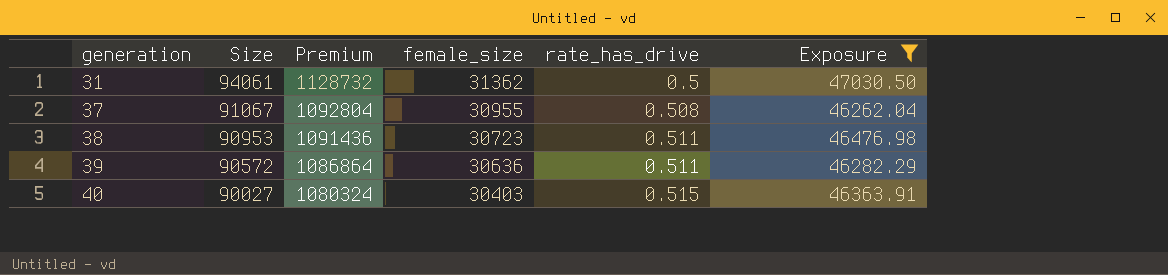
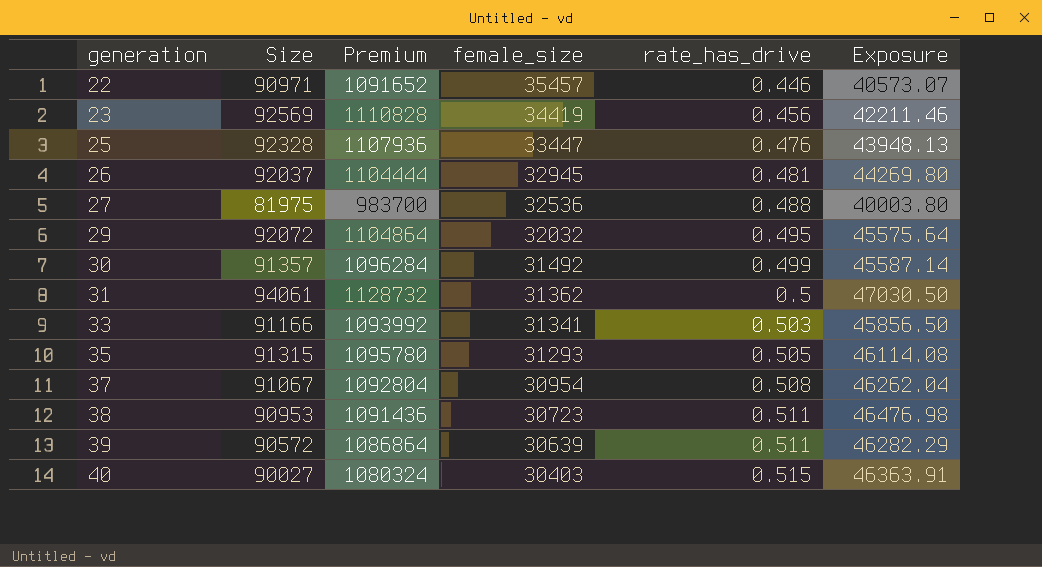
filter: Exposure >= 46262.04 -> none
37 | female_size: 30955 -> 30954
39 | female_size: 30636 -> 30639

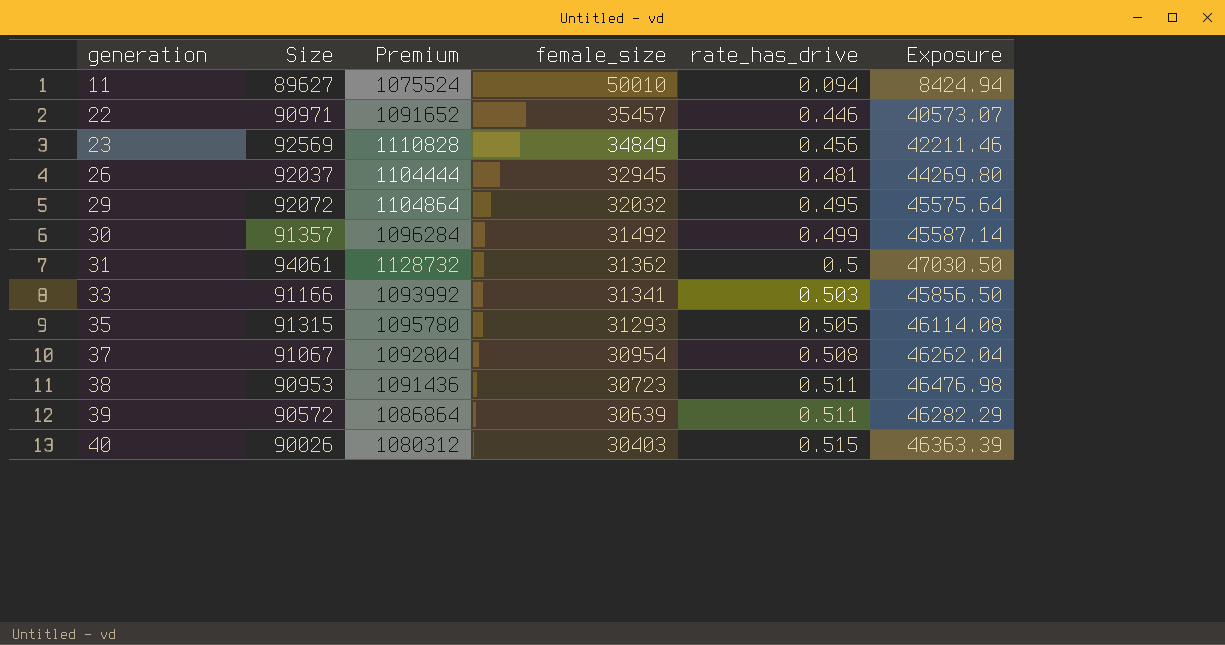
row 25: 92328 | 1107936 | 33447 | 0.476 | 43948.13 -> none
row 27: 81975 | 983700 | 32536 | 0.488 | 40003.80 -> none
row 11: none -> 89627 | 1075524 | 50010 | 0.094 | 8424.94
23 | female_size: 34419 -> 34849
40 | Size: 90027 -> 90026
40 | Premium: 1080324 -> 1080312
40 | Exposure: 46363.91 -> 46363.39

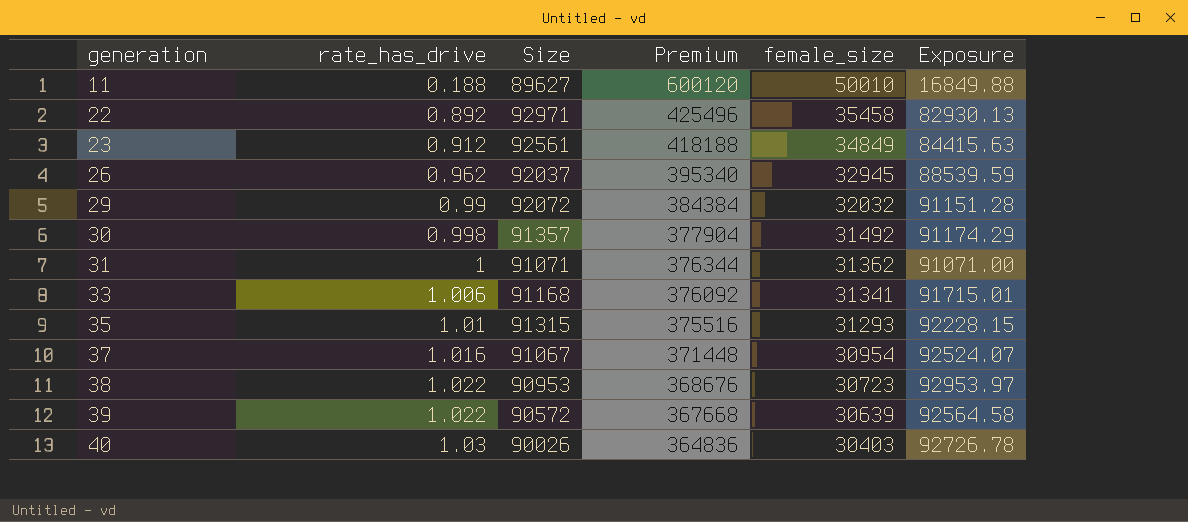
column rate_has_drive | position: 5 -> 2
column Premium | formula: [Size] * 12 -> [female_size] * 12
11 | rate_has_drive: 0.094 -> 0.188
11 | Exposure: 8424.94 -> 16849.88
22 | rate_has_drive: 0.446 -> 0.892
22 | Size: 90971 -> 92971
22 | female_size: 35457 -> 35458
22 | Exposure: 40573.07 -> 82930.13
23 | rate_has_drive: 0.456 -> 0.912
23 | Size: 92569 -> 92561
23 | Exposure: 42211.46 -> 84415.63
26 | rate_has_drive: 0.481 -> 0.962
26 | Exposure: 44269.80 -> 88539.59
29 | rate_has_drive: 0.495 -> 0.99
29 | Exposure: 45575.64 -> 91151.28
30 | rate_has_drive: 0.499 -> 0.998
30 | Exposure: 45587.14 -> 91174.29
31 | rate_has_drive: 0.5 -> 1
31 | Size: 94061 -> 91071
31 | Exposure: 47030.50 -> 91071.00
33 | rate_has_drive: 0.503 -> 1.006
33 | Size: 91166 -> 91168
33 | Exposure: 45856.50 -> 91715.01
35 | rate_has_drive: 0.505 -> 1.01
35 | Exposure: 46114.08 -> 92228.15
37 | rate_has_drive: 0.508 -> 1.016
37 | Exposure: 46262.04 -> 92524.07
38 | rate_has_drive: 0.511 -> 1.022
38 | Exposure: 46476.98 -> 92953.97
39 | rate_has_drive: 0.511 -> 1.022
39 | Exposure: 46282.29 -> 92564.58
40 | rate_has_drive: 0.515 -> 1.03
40 | Exposure: 46363.39 -> 92726.78

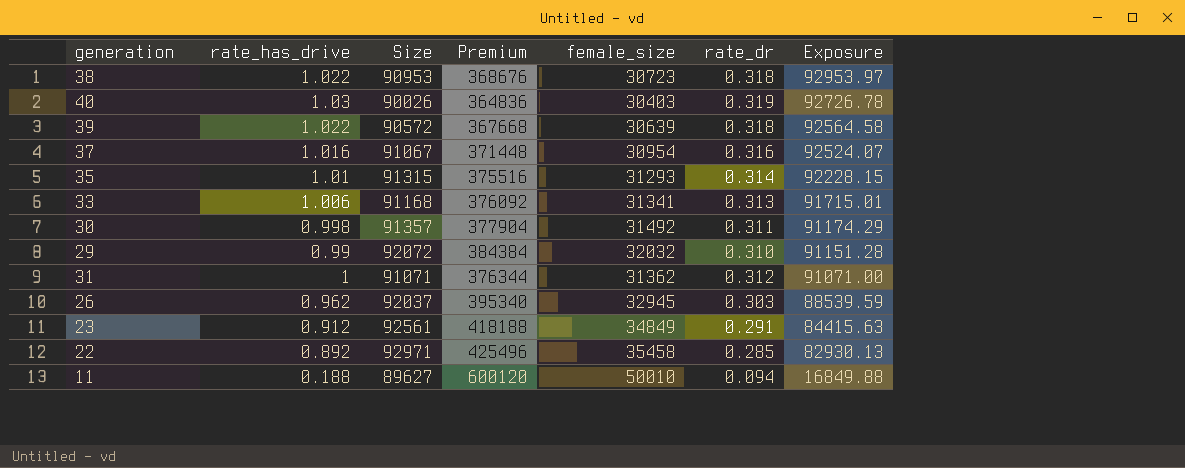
row order: generation ascending -> Exposure descending
column rate_dr | position: none -> 6

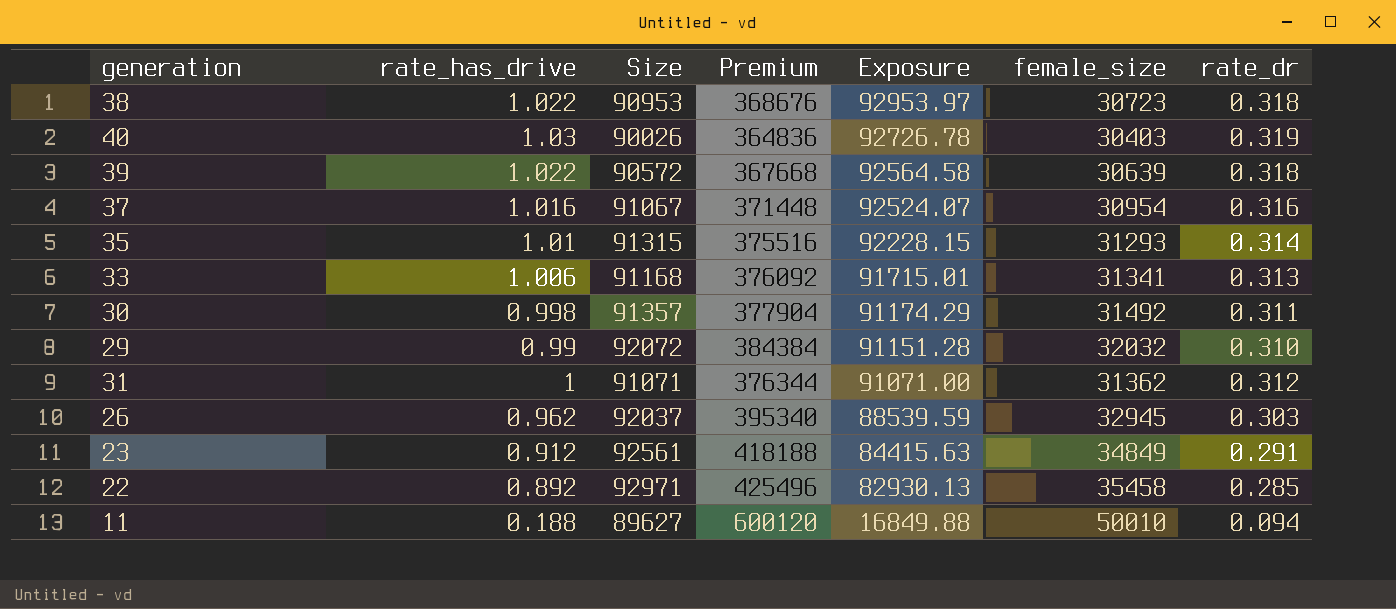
column Exposure | position: 7 -> 5

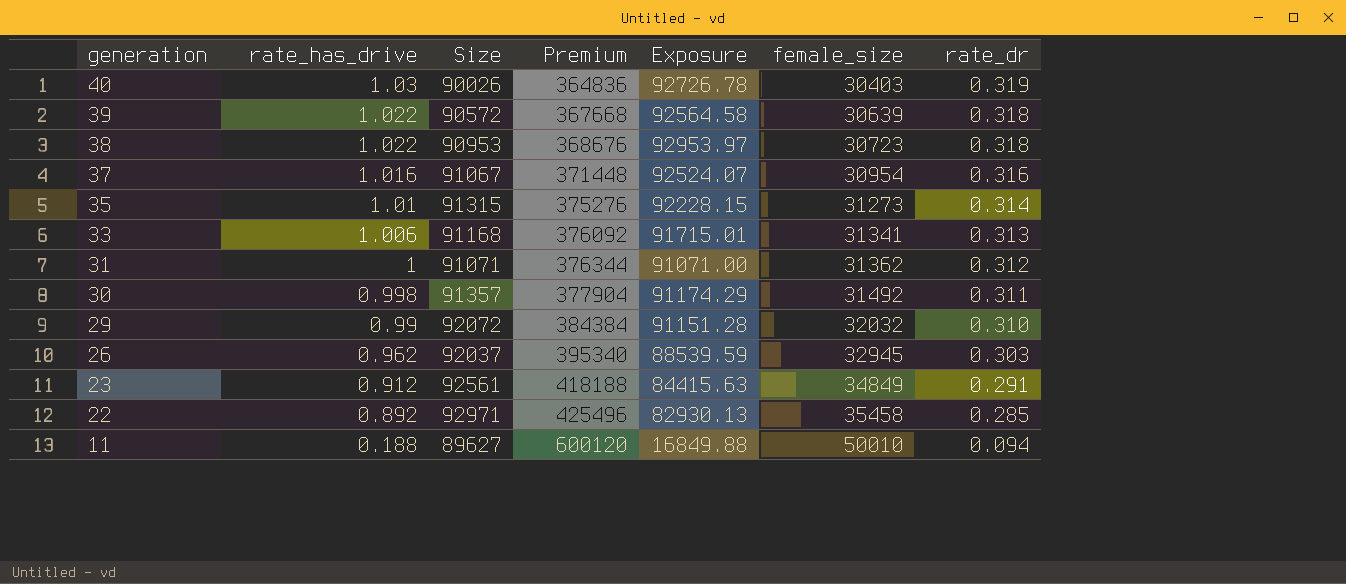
row order: Exposure descending -> generation descending
35 | Premium: 375516 -> 375276
35 | female_size: 31293 -> 31273

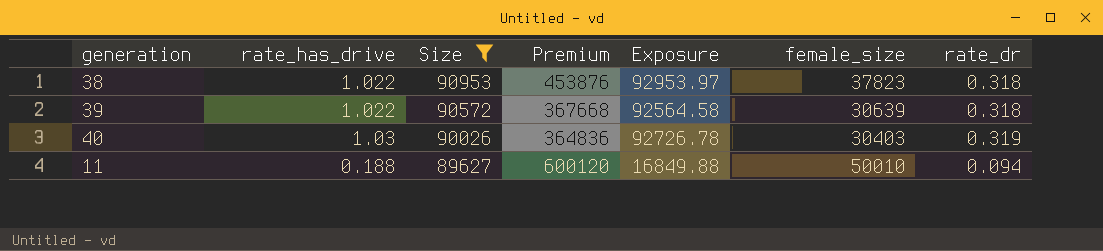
filter: none -> Size <= 90953
row order: generation descending -> Size descending
38 | Premium: 368676 -> 453876
38 | female_size: 30723 -> 37823

